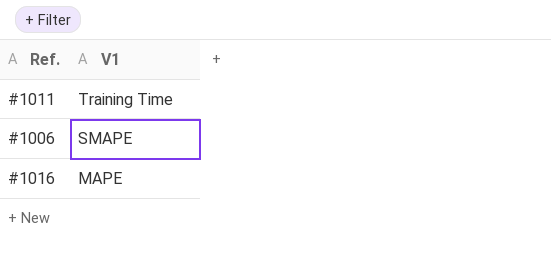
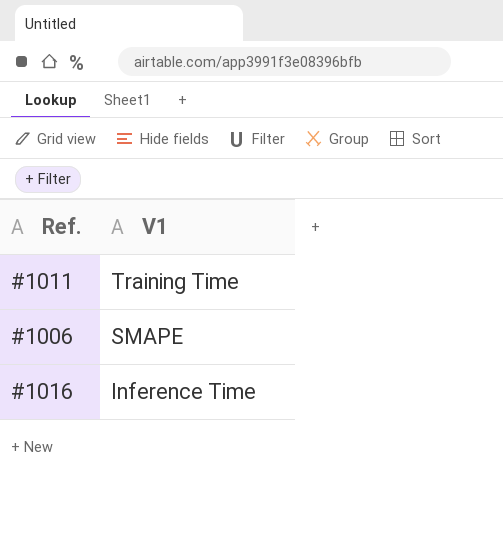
#1016 | V1: MAPE -> Inference Time

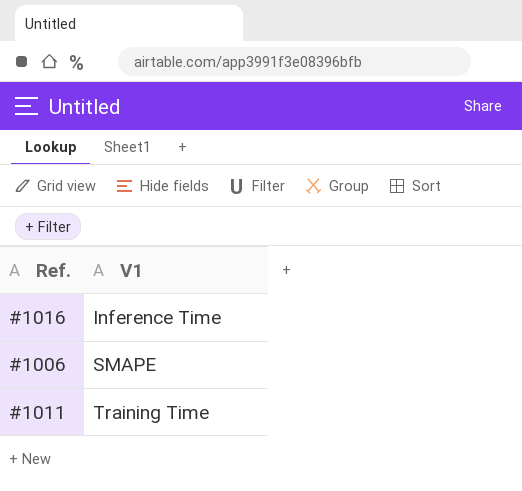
row order: V1 descending -> V1 ascending

